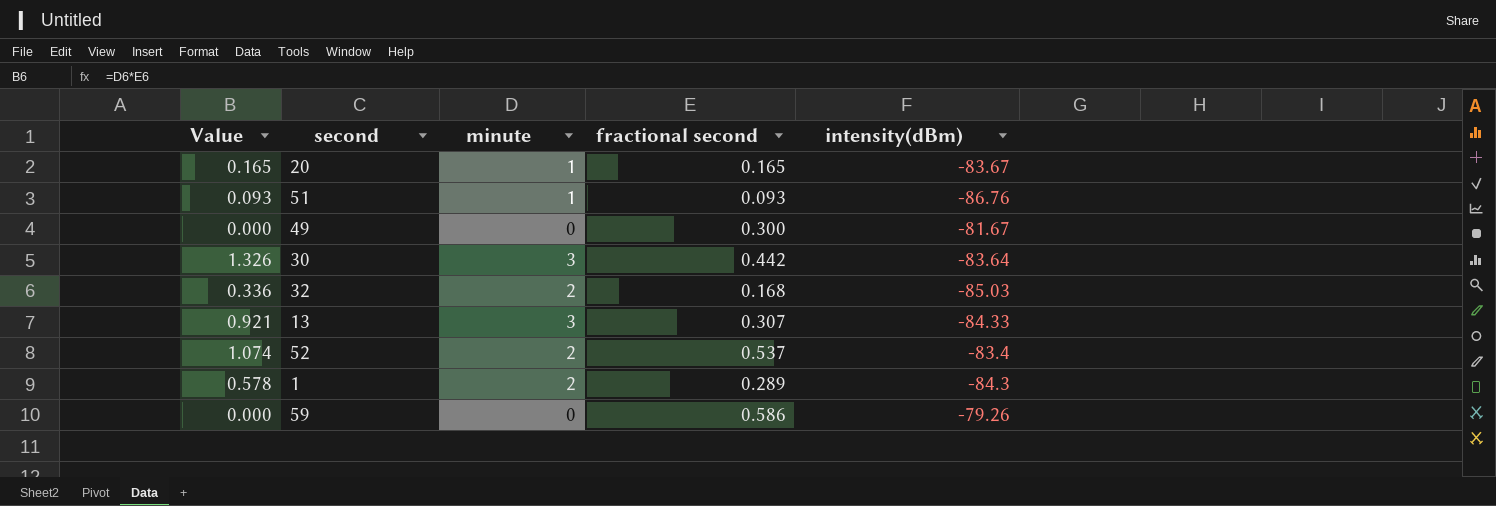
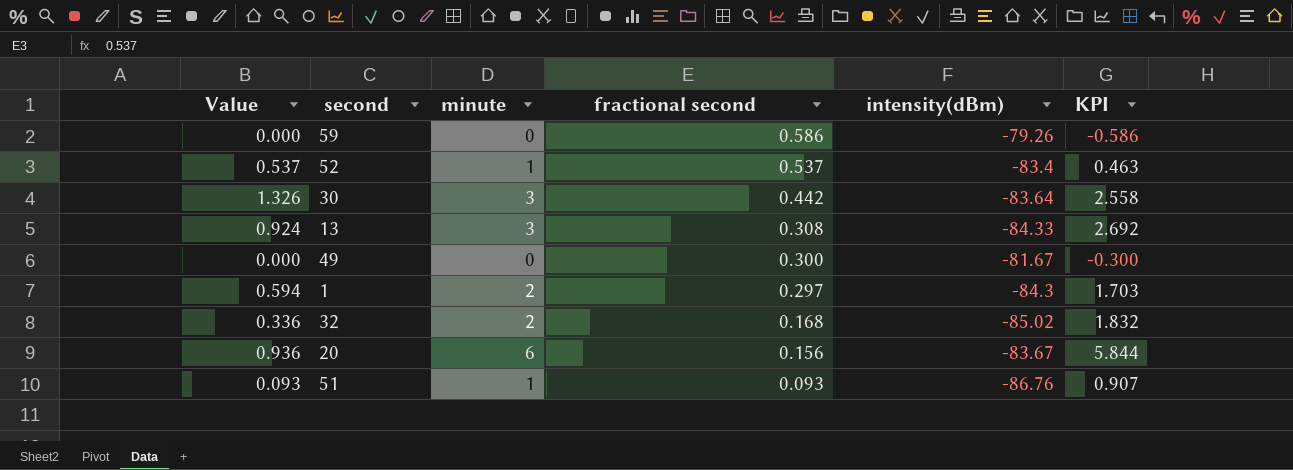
row order: none -> fractional second descending
column KPI | formula: none -> [minute] - [fractional second]
52 | Value: 1.074 -> 0.537
52 | minute: 2 -> 1
13 | Value: 0.921 -> 0.924
13 | fractional second: 0.307 -> 0.308
1 | Value: 0.578 -> 0.594
1 | fractional second: 0.289 -> 0.297
32 | intensity(dBm): -85.03 -> -85.02
20 | Value: 0.165 -> 0.936
20 | minute: 1 -> 6
20 | fractional second: 0.165 -> 0.156

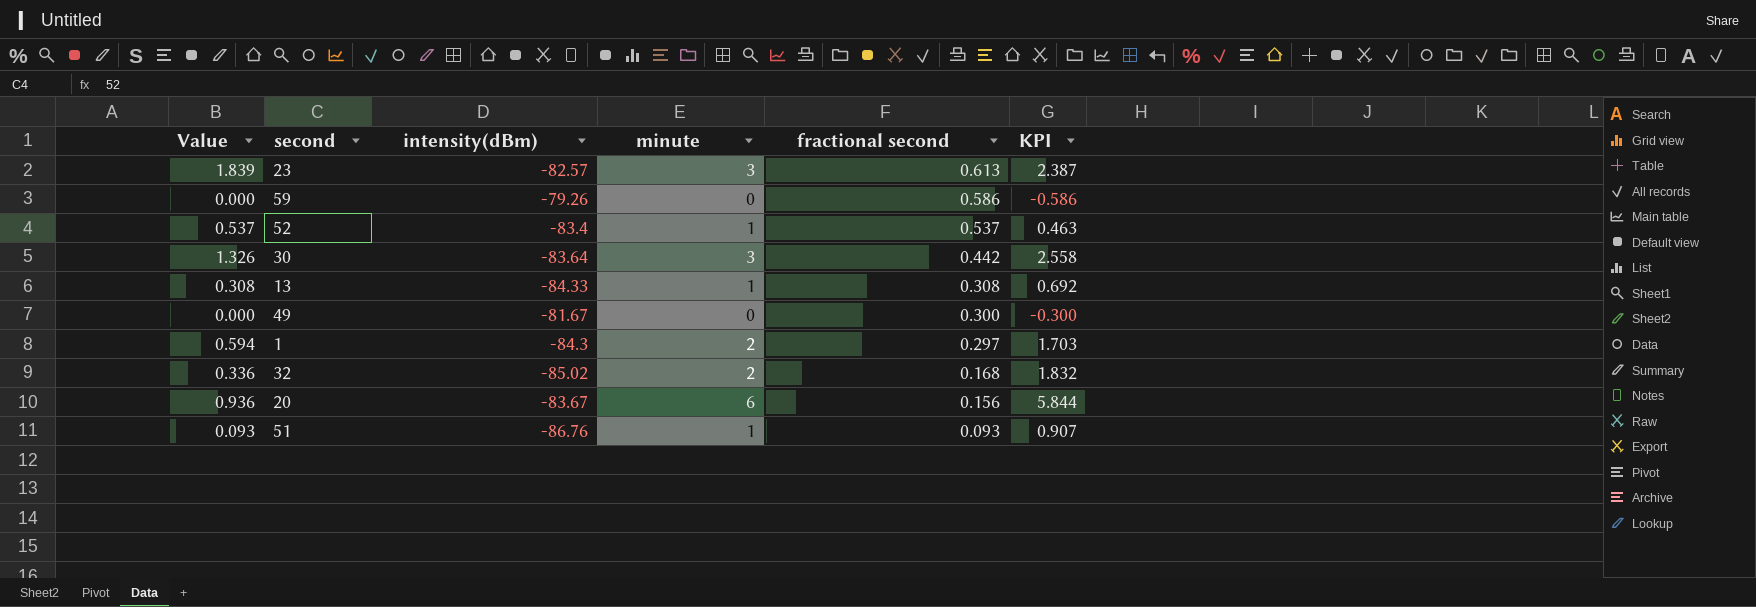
column intensity(dBm) | position: 5 -> 3
row 23: none -> 1.839 | -82.57 | 3 | 0.613 | 2.387
13 | Value: 0.924 -> 0.308
13 | minute: 3 -> 1
13 | KPI: 2.692 -> 0.692

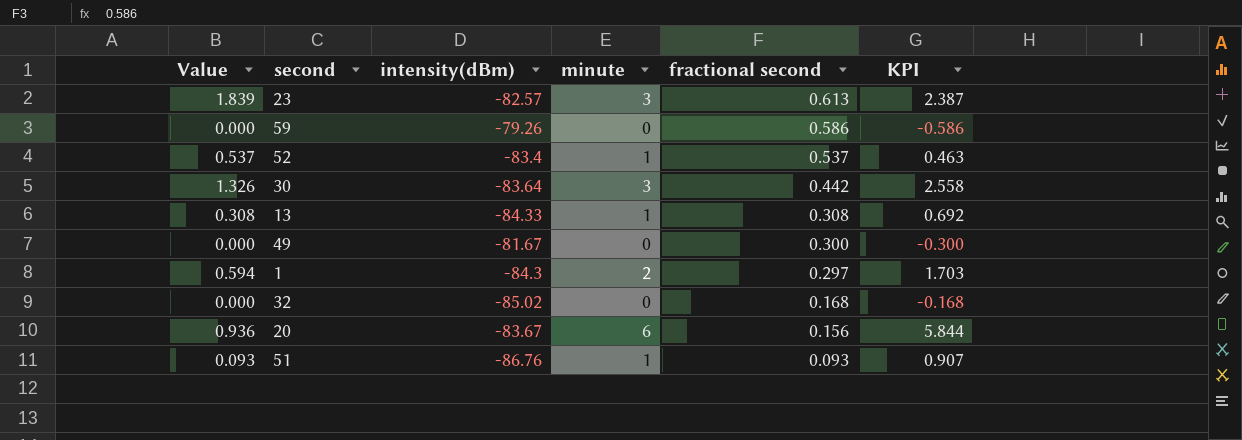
32 | Value: 0.336 -> 0.000
32 | minute: 2 -> 0
32 | KPI: 1.832 -> -0.168

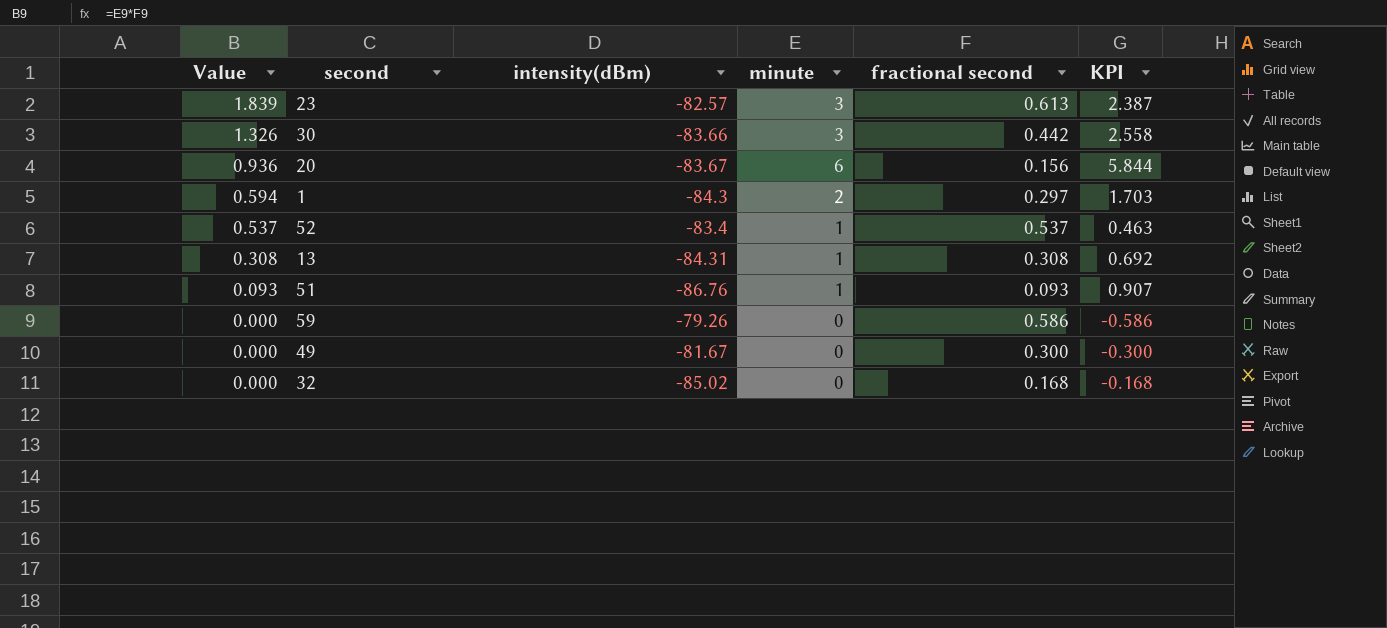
row order: fractional second descending -> Value descending
30 | intensity(dBm): -83.64 -> -83.66
13 | intensity(dBm): -84.33 -> -84.31

